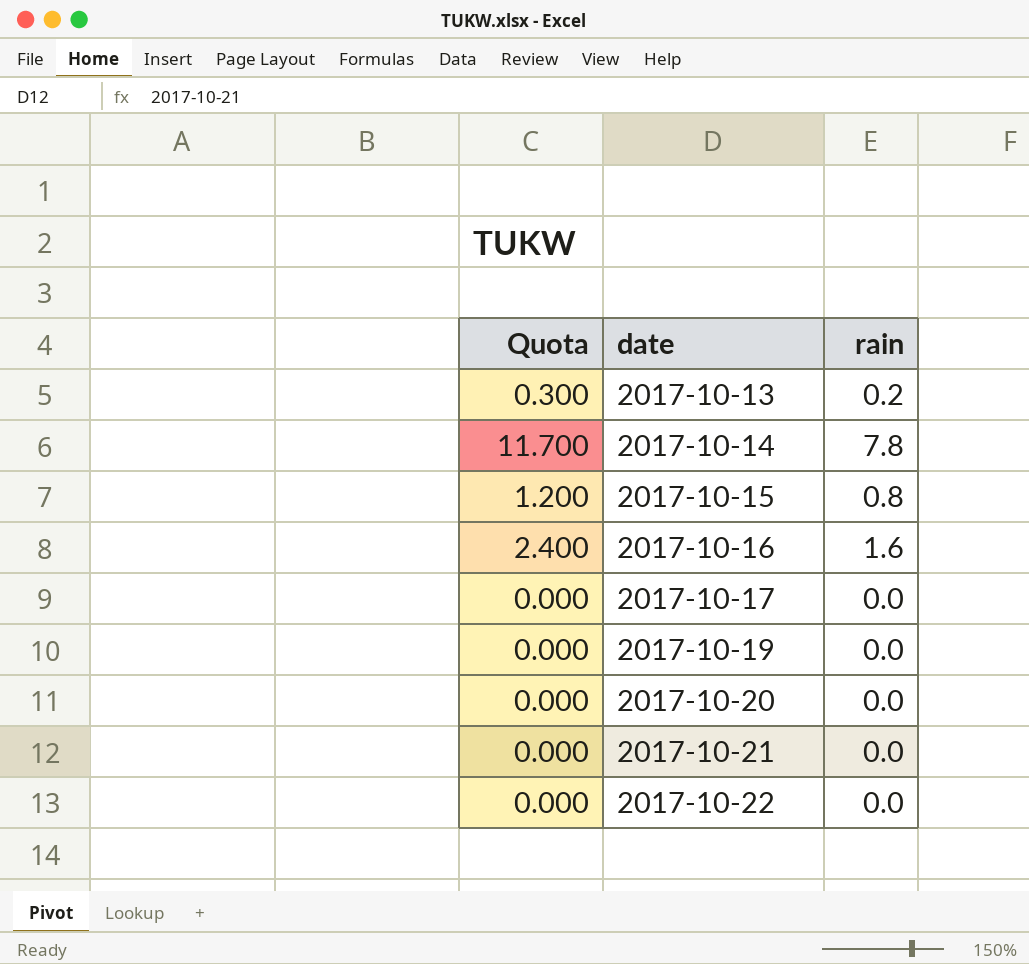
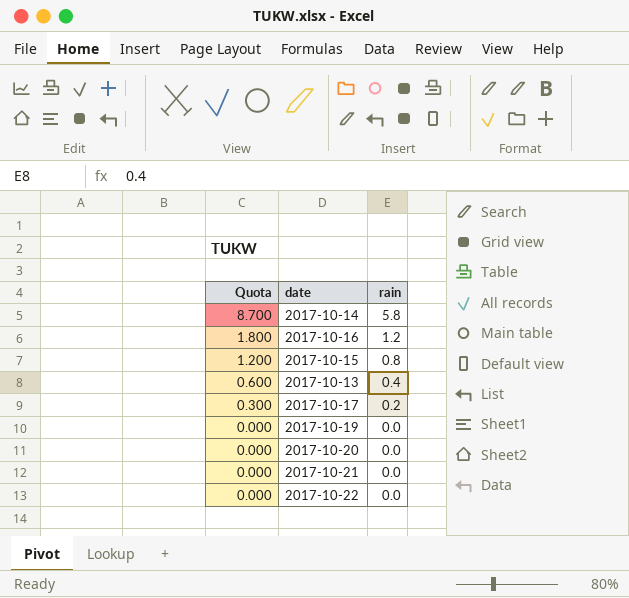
row order: date ascending -> Quota descending
2017-10-14 | Quota: 11.700 -> 8.700
2017-10-14 | rain: 7.8 -> 5.8
2017-10-16 | Quota: 2.400 -> 1.800
2017-10-16 | rain: 1.6 -> 1.2
2017-10-13 | Quota: 0.300 -> 0.600
2017-10-13 | rain: 0.2 -> 0.4
2017-10-17 | Quota: 0.000 -> 0.300
2017-10-17 | rain: 0.0 -> 0.2

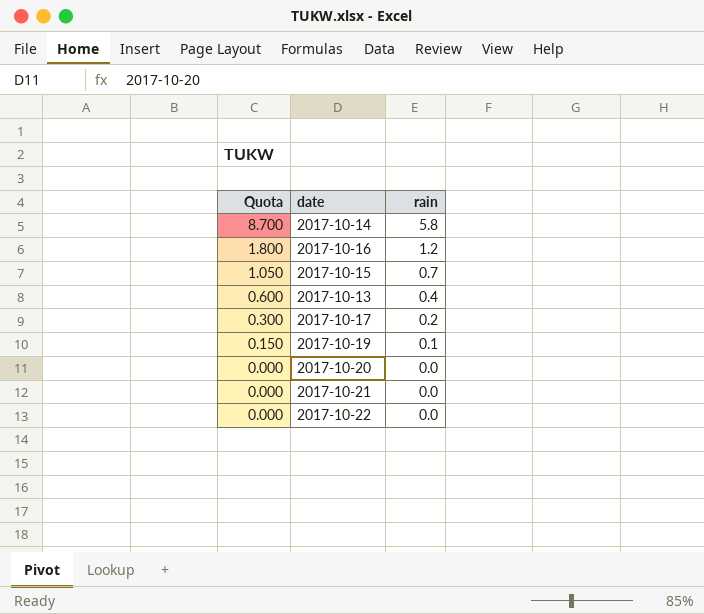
2017-10-15 | Quota: 1.200 -> 1.050
2017-10-15 | rain: 0.8 -> 0.7
2017-10-19 | Quota: 0.000 -> 0.150
2017-10-19 | rain: 0.0 -> 0.1

